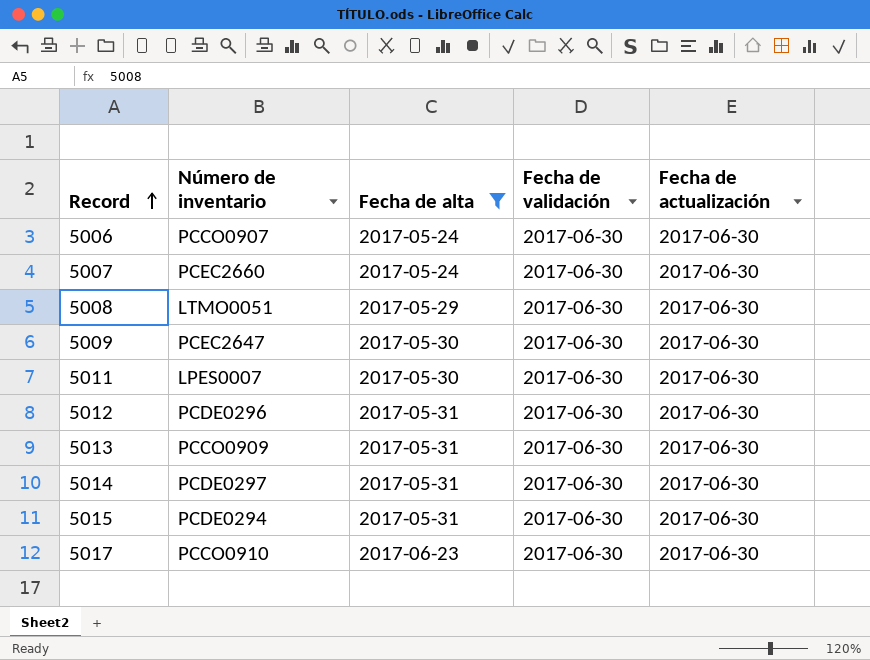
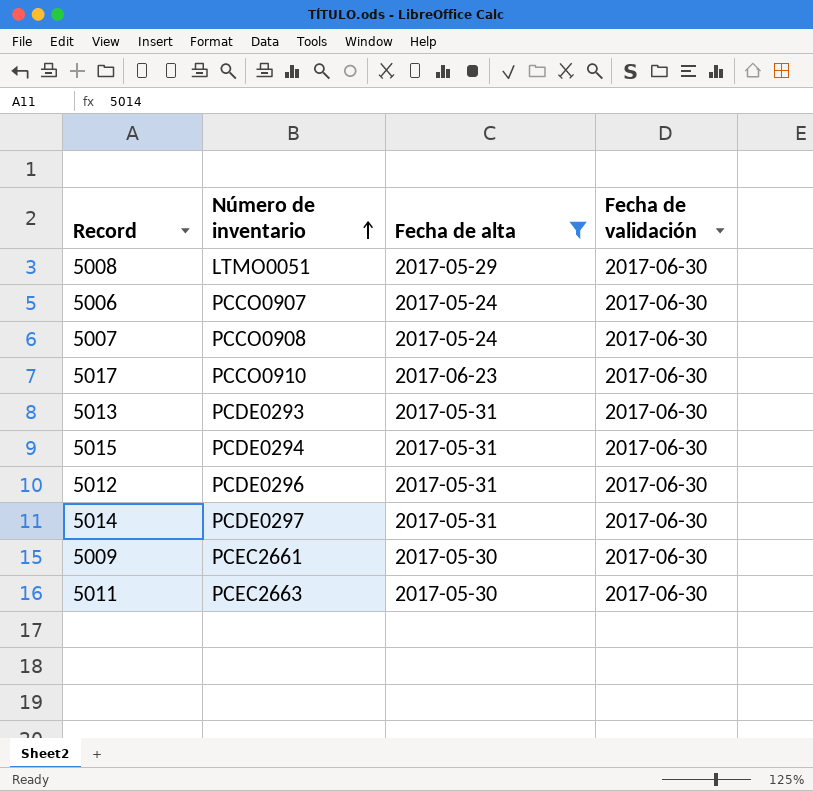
row order: Record ascending -> Número de inventario ascending
column Fecha de actualización | position: 5 -> none
5007 | Número de inventario: PCEC2660 -> PCCO0908
5013 | Número de inventario: PCCO0909 -> PCDE0293
5009 | Número de inventario: PCEC2647 -> PCEC2661
5011 | Número de inventario: LPES0007 -> PCEC2663

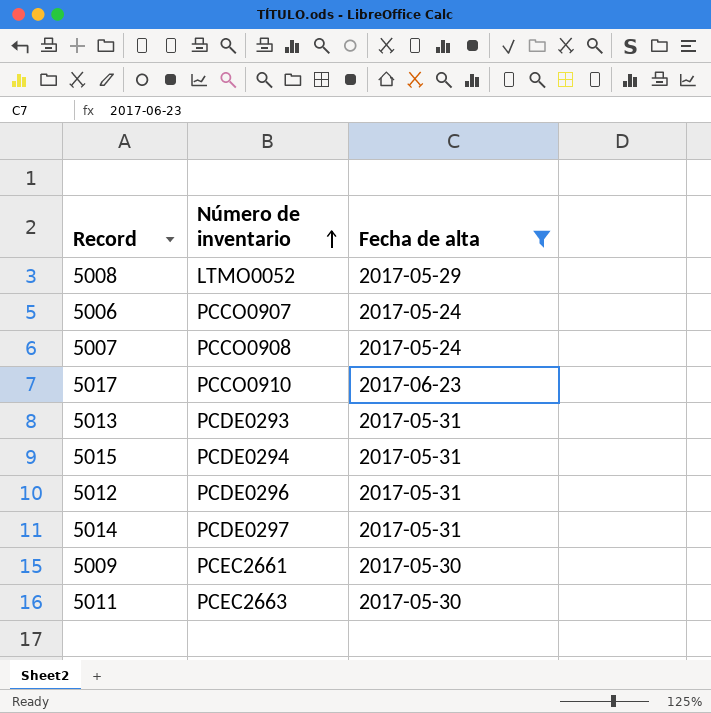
column Fecha de validación | position: 4 -> none
5008 | Número de inventario: LTMO0051 -> LTMO0052

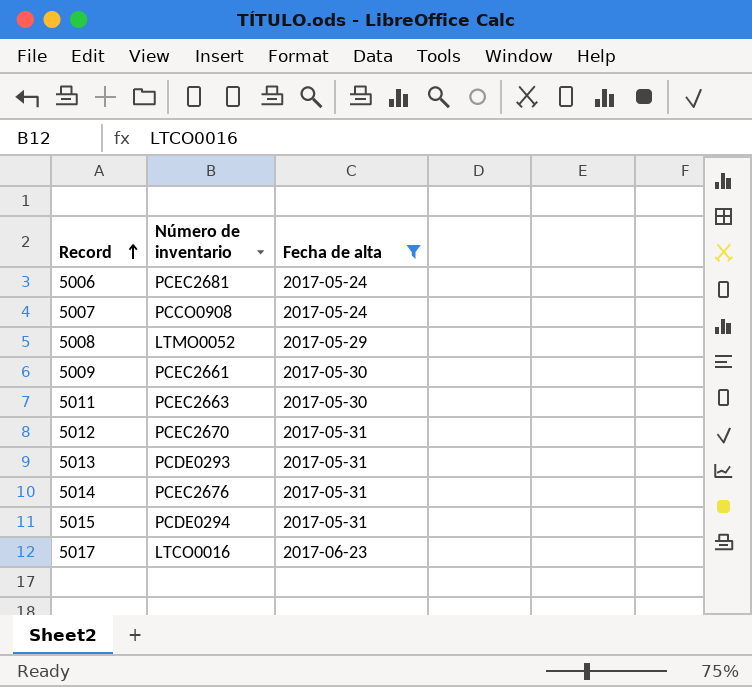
row order: Número de inventario ascending -> Record ascending
5006 | Número de inventario: PCCO0907 -> PCEC2681
5012 | Número de inventario: PCDE0296 -> PCEC2670
5014 | Número de inventario: PCDE0297 -> PCEC2676
5017 | Número de inventario: PCCO0910 -> LTCO0016

